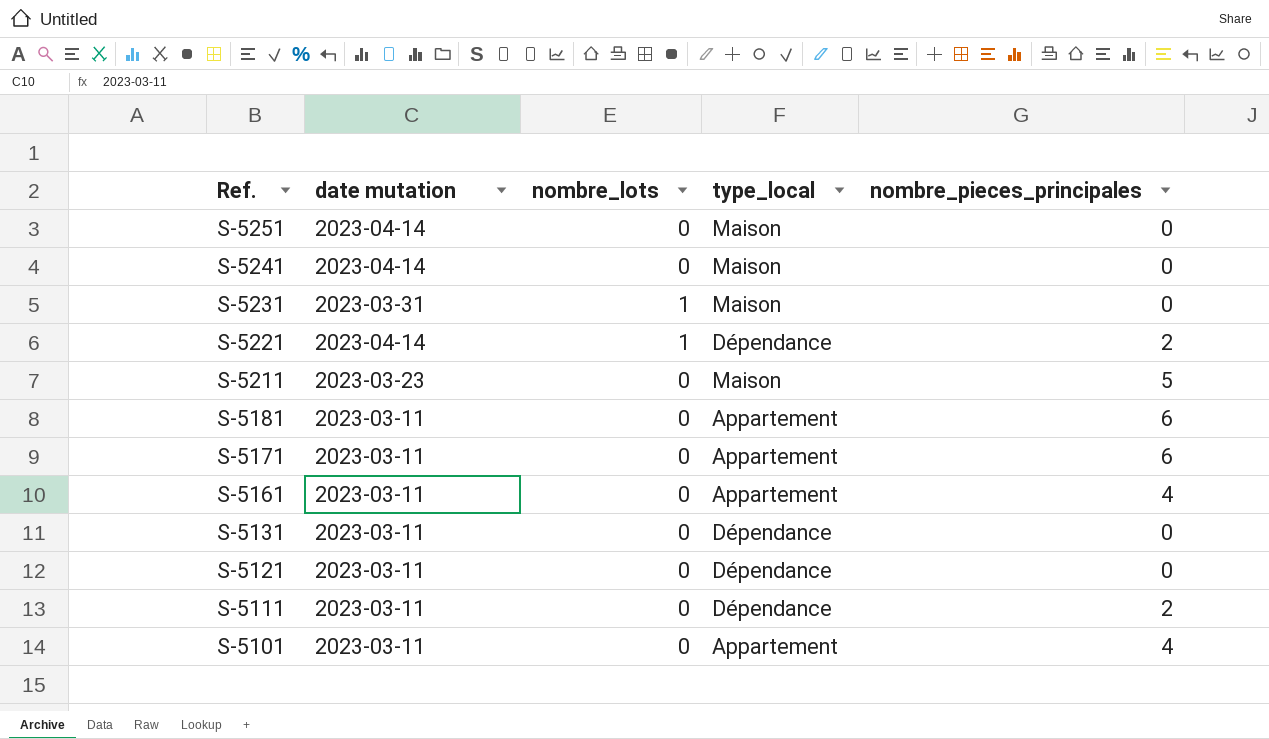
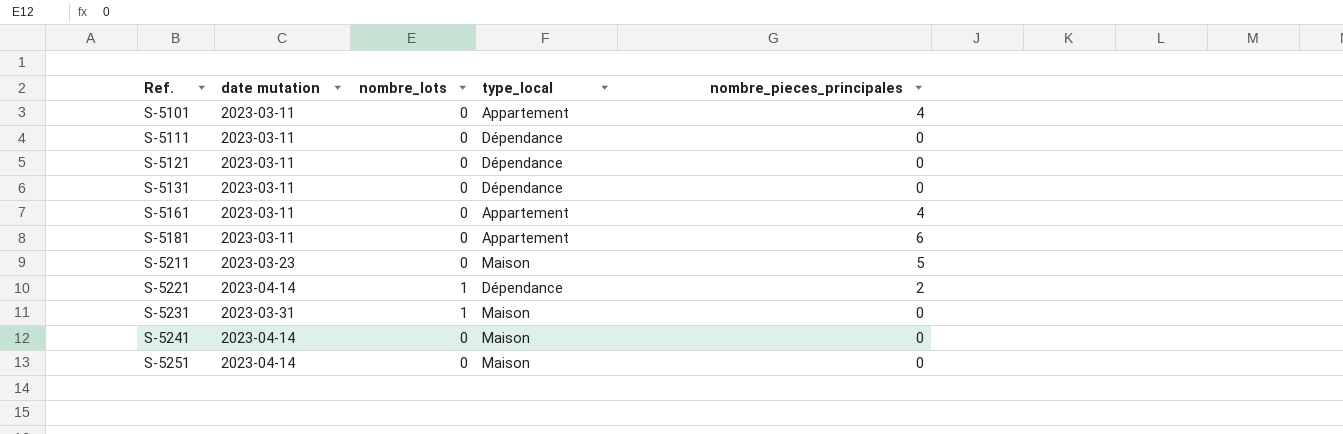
row order: Ref. descending -> Ref. ascending
row S-5171: 2023-03-11 | 0 | Appartement | 6 -> none
S-5111 | nombre_pieces_principales: 2 -> 0

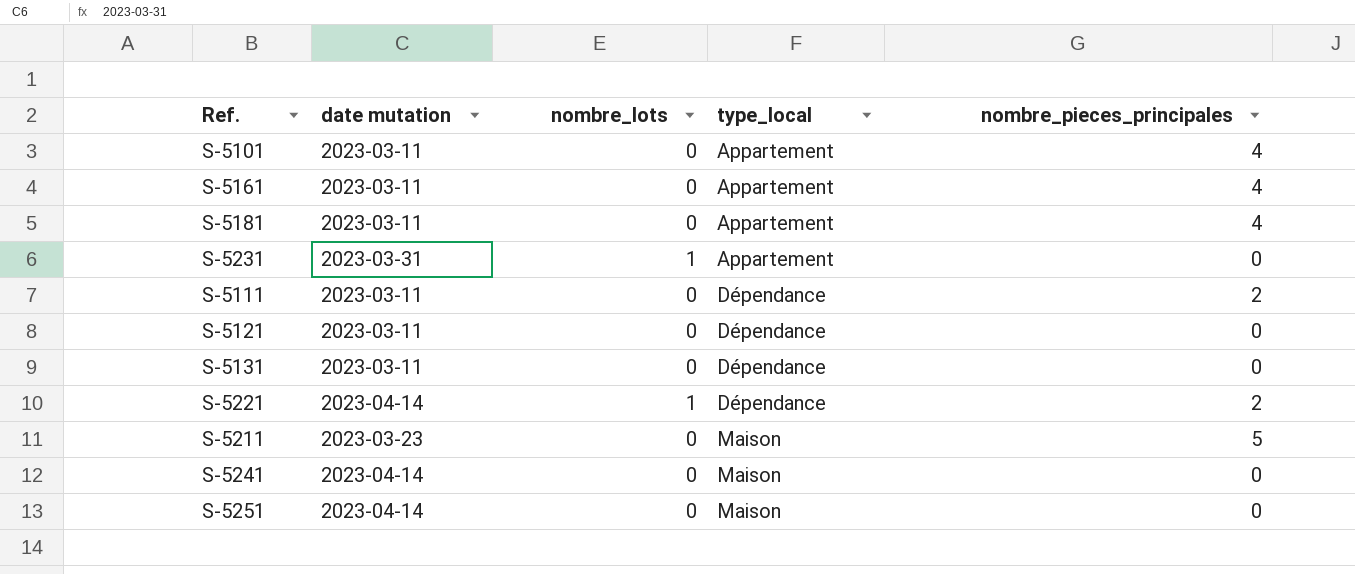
row order: Ref. ascending -> type_local ascending
S-5181 | nombre_pieces_principales: 6 -> 4
S-5231 | type_local: Maison -> Appartement
S-5111 | nombre_pieces_principales: 0 -> 2

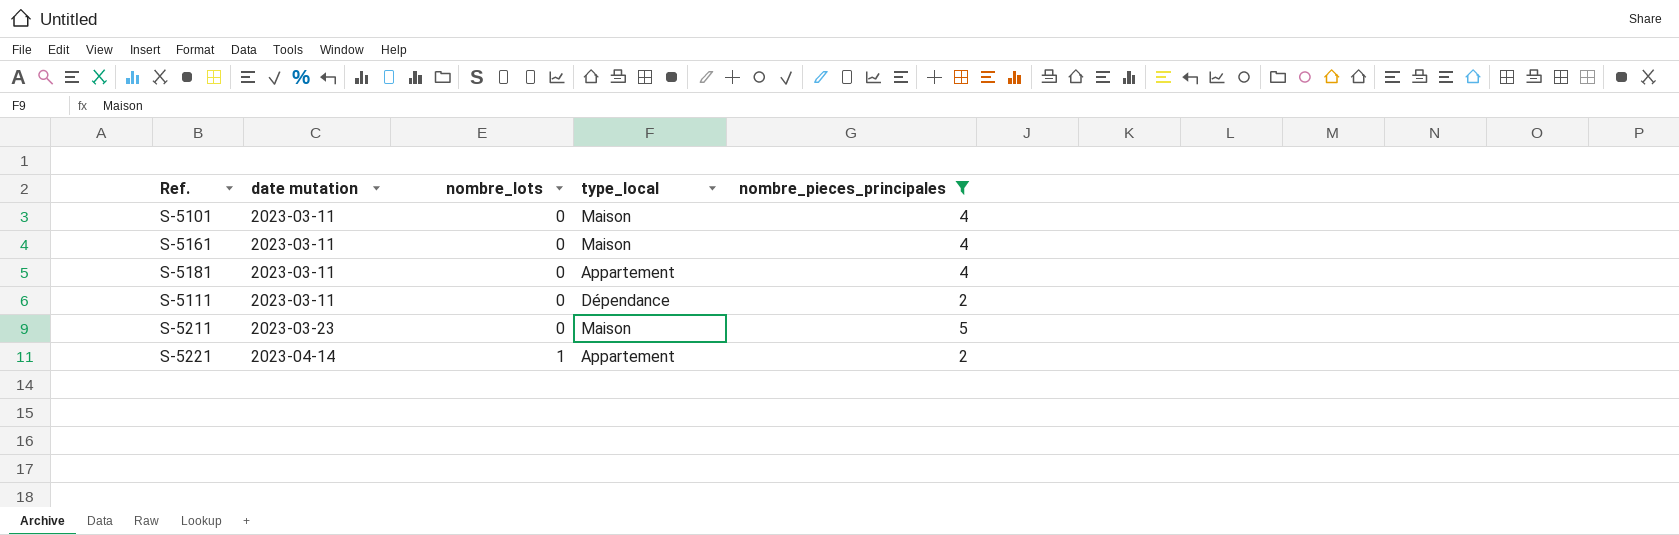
filter: none -> nombre_pieces_principales != 0
row order: type_local ascending -> date mutation ascending
S-5101 | type_local: Appartement -> Maison
S-5161 | type_local: Appartement -> Maison
S-5221 | type_local: Dépendance -> Appartement

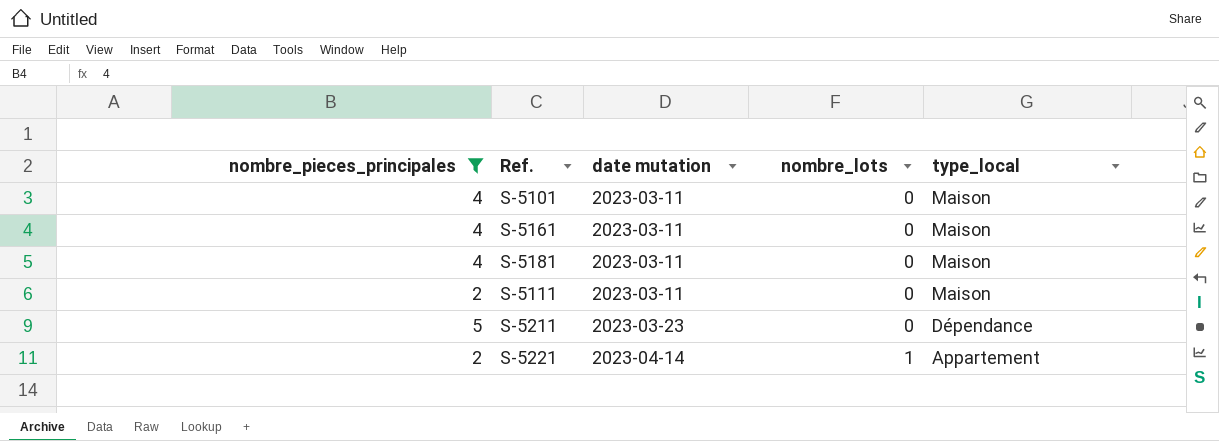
column nombre_pieces_principales | position: 5 -> 1
S-5181 | type_local: Appartement -> Maison
S-5111 | type_local: Dépendance -> Maison
S-5211 | type_local: Maison -> Dépendance

